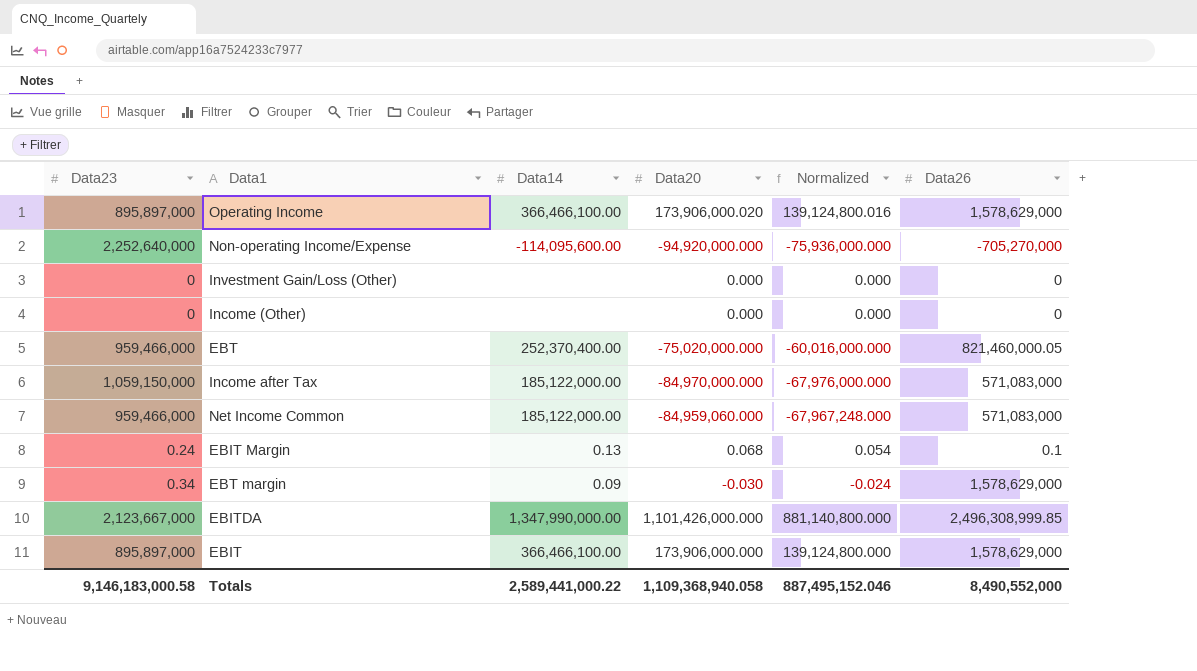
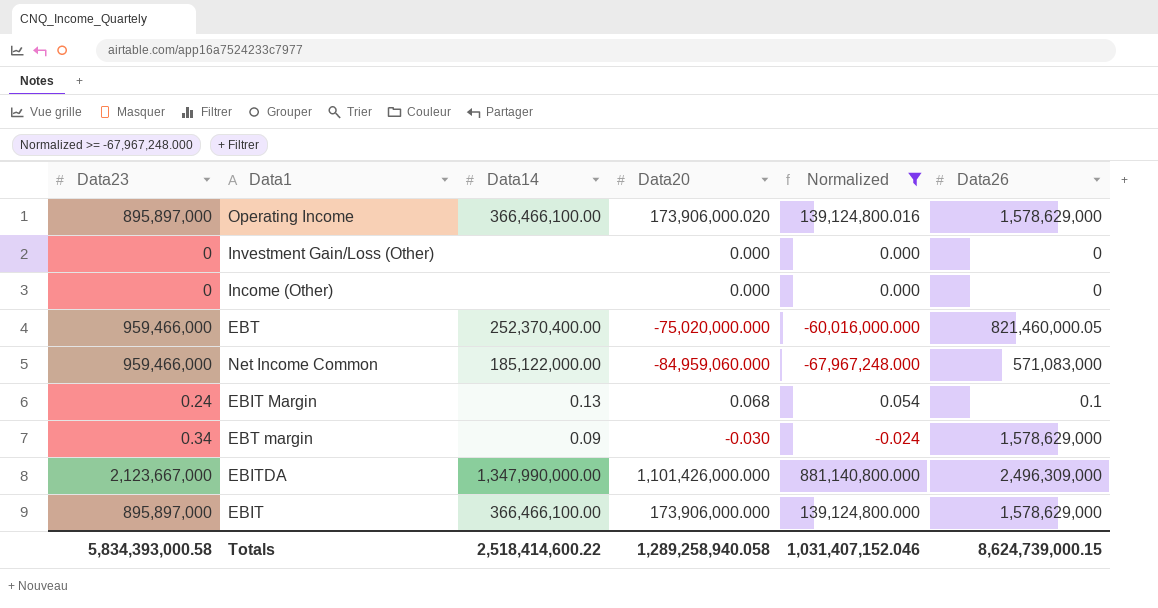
filter: none -> Normalized >= -67,967,248.000
EBITDA | Data26: 2,496,308,999.85 -> 2,496,309,000
Totals | Data23: 9,146,183,000.58 -> 5,834,393,000.58
Totals | Data14: 2,589,441,000.22 -> 2,518,414,600.22
Totals | Data20: 1,109,368,940.058 -> 1,289,258,940.058
Totals | Normalized: 887,495,152.046 -> 1,031,407,152.046
Totals | Data26: 8,490,552,000 -> 8,624,739,000.15

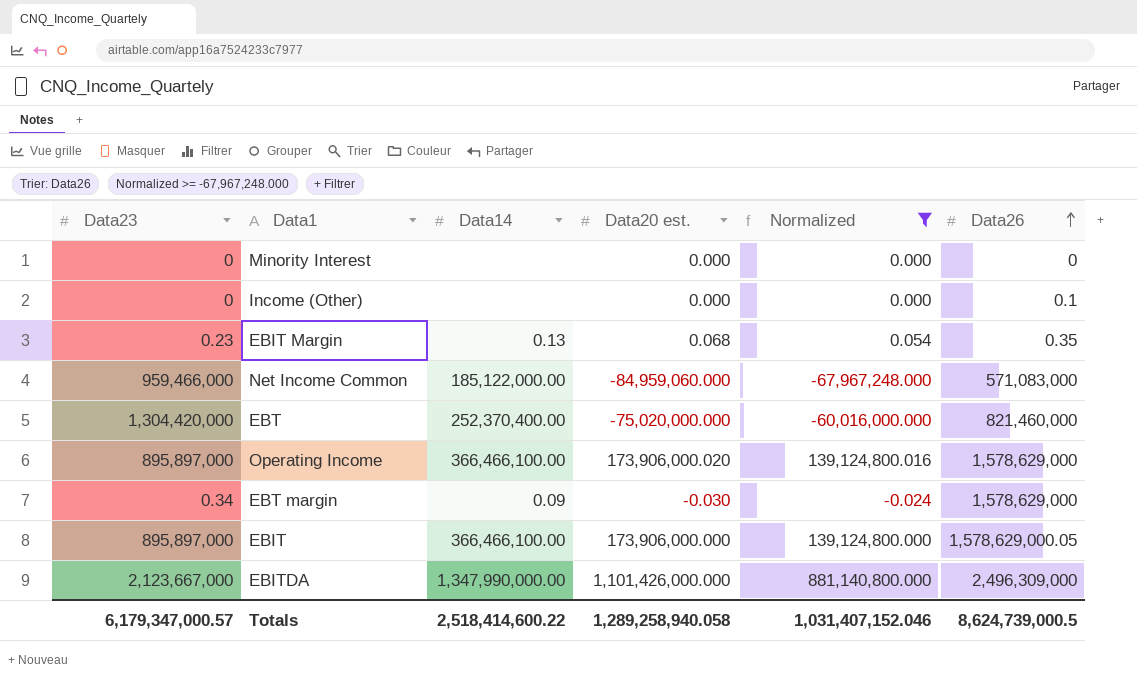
row order: none -> Data26 ascending
column name: Data20 -> Data20 est.
row Investment Gain/Loss (Other): 0 | none | 0.000 | 0.000 | 0 -> none
row Minority Interest: none -> 0 | none | 0.000 | 0.000 | 0
Income (Other) | Data26: 0 -> 0.1
EBIT Margin | Data23: 0.24 -> 0.23
EBIT Margin | Data26: 0.1 -> 0.35
EBT | Data23: 959,466,000 -> 1,304,420,000
EBT | Data26: 821,460,000.05 -> 821,460,000
EBIT | Data26: 1,578,629,000 -> 1,578,629,000.05
Totals | Data23: 5,834,393,000.58 -> 6,179,347,000.57
Totals | Data26: 8,624,739,000.15 -> 8,624,739,000.5

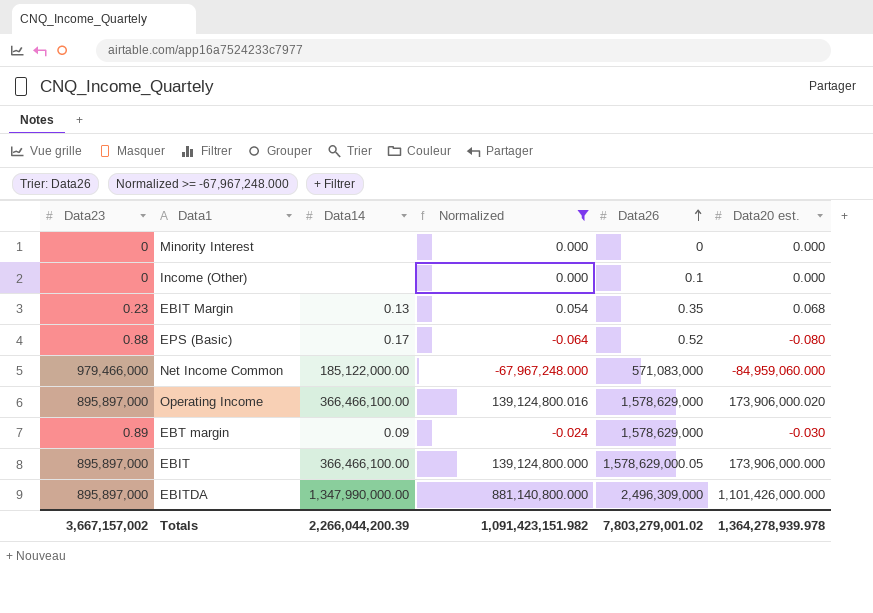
column Data20 est. | position: 4 -> 6
row EBT: 1,304,420,000 | 252,370,400.00 | -75,020,000.000 | -60,016,000.000 | 821,460,000 -> none
row EPS (Basic): none -> 0.88 | 0.17 | -0.064 | 0.52 | -0.080
Net Income Common | Data23: 959,466,000 -> 979,466,000
EBT margin | Data23: 0.34 -> 0.89
EBITDA | Data23: 2,123,667,000 -> 895,897,000
Totals | Data23: 6,179,347,000.57 -> 3,667,157,002
Totals | Data14: 2,518,414,600.22 -> 2,266,044,200.39
Totals | Normalized: 1,031,407,152.046 -> 1,091,423,151.982
Totals | Data26: 8,624,739,000.5 -> 7,803,279,001.02
Totals | Data20 est.: 1,289,258,940.058 -> 1,364,278,939.978

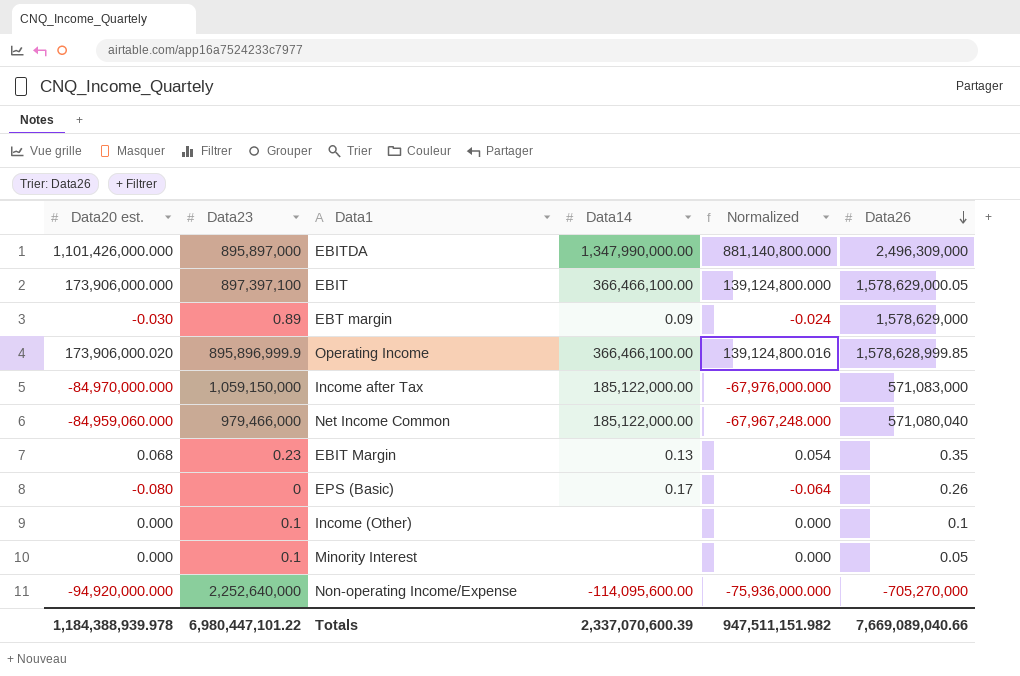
filter: Normalized >= -67,967,248.000 -> none
row order: Data26 ascending -> Data26 descending
column Data20 est. | position: 6 -> 1
EBIT | Data23: 895,897,000 -> 897,397,100
Operating Income | Data23: 895,897,000 -> 895,896,999.9
Operating Income | Data26: 1,578,629,000 -> 1,578,628,999.85
Net Income Common | Data26: 571,083,000 -> 571,080,040
EPS (Basic) | Data23: 0.88 -> 0
EPS (Basic) | Data26: 0.52 -> 0.26
Income (Other) | Data23: 0 -> 0.1
Minority Interest | Data23: 0 -> 0.1
Minority Interest | Data26: 0 -> 0.05
Totals | Data20 est.: 1,364,278,939.978 -> 1,184,388,939.978
Totals | Data23: 3,667,157,002 -> 6,980,447,101.22
Totals | Data14: 2,266,044,200.39 -> 2,337,070,600.39
Totals | Normalized: 1,091,423,151.982 -> 947,511,151.982
Totals | Data26: 7,803,279,001.02 -> 7,669,089,040.66

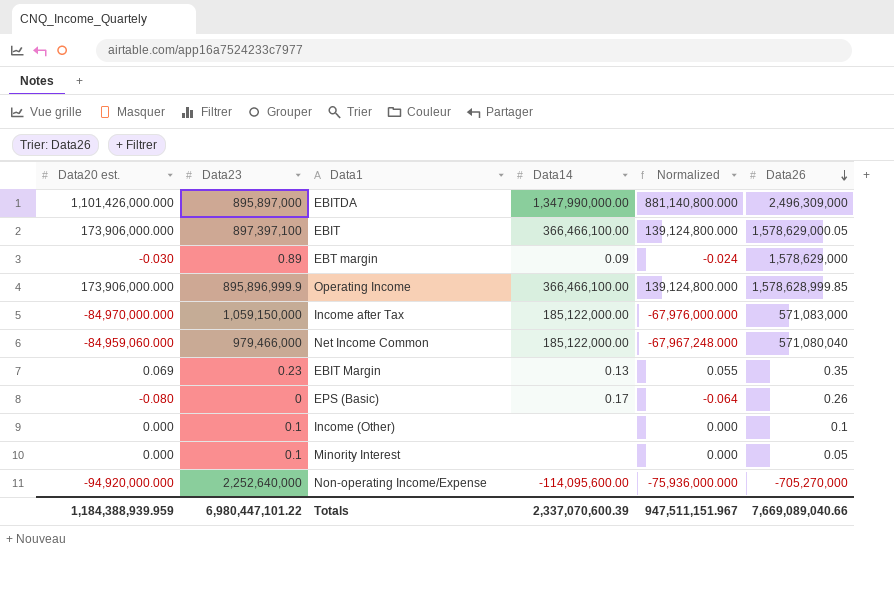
Operating Income | Data20 est.: 173,906,000.020 -> 173,906,000.000
Operating Income | Normalized: 139,124,800.016 -> 139,124,800.000
EBIT Margin | Data20 est.: 0.068 -> 0.069
EBIT Margin | Normalized: 0.054 -> 0.055
Totals | Data20 est.: 1,184,388,939.978 -> 1,184,388,939.959
Totals | Normalized: 947,511,151.982 -> 947,511,151.967

